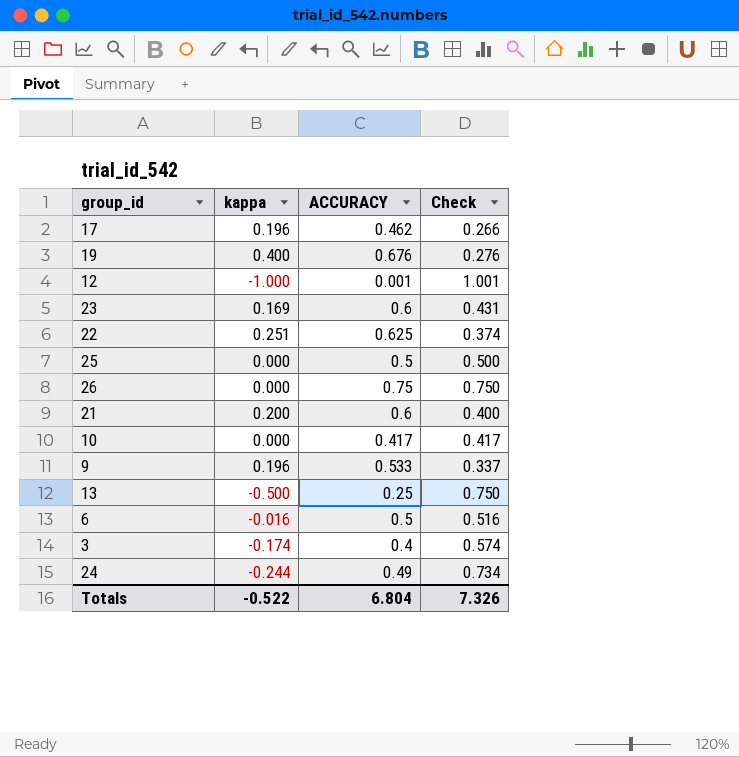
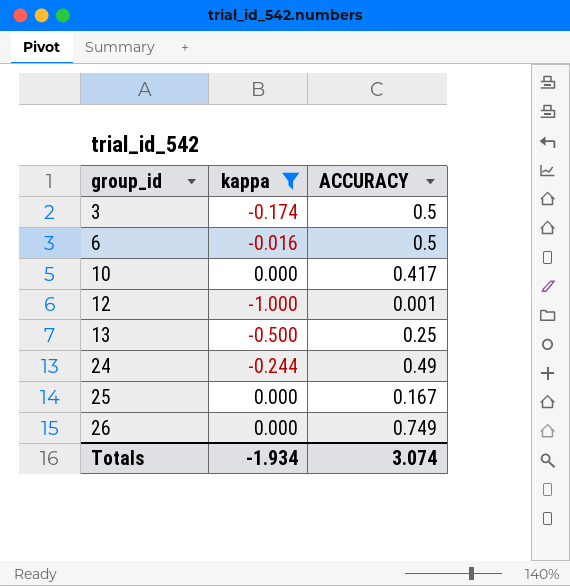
filter: none -> kappa <= 0.000
row order: none -> group_id ascending
column Check | formula: [ACCURACY] - [kappa] -> none
3 | ACCURACY: 0.4 -> 0.5
25 | ACCURACY: 0.5 -> 0.167
26 | ACCURACY: 0.75 -> 0.749
Totals | kappa: -0.522 -> -1.934
Totals | ACCURACY: 6.804 -> 3.074

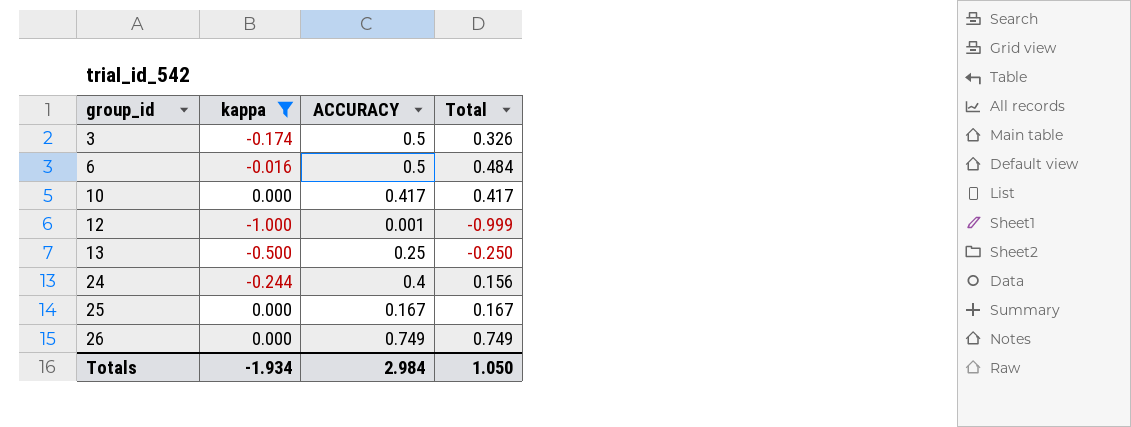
column Total | formula: none -> [kappa] + [ACCURACY]
24 | ACCURACY: 0.49 -> 0.4
Totals | ACCURACY: 3.074 -> 2.984

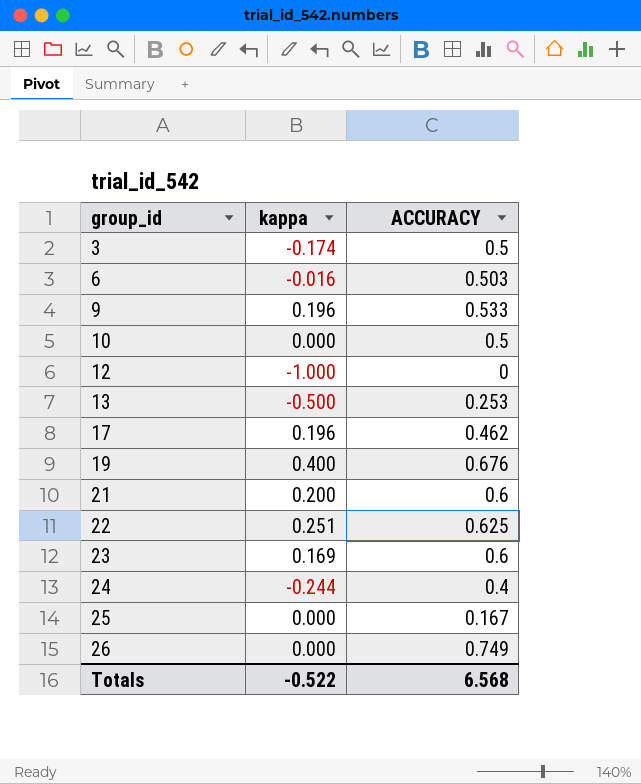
filter: kappa <= 0.000 -> none
column Total | formula: [kappa] + [ACCURACY] -> none
6 | ACCURACY: 0.5 -> 0.503
10 | ACCURACY: 0.417 -> 0.5
12 | ACCURACY: 0.001 -> 0
13 | ACCURACY: 0.25 -> 0.253
Totals | kappa: -1.934 -> -0.522
Totals | ACCURACY: 2.984 -> 6.568

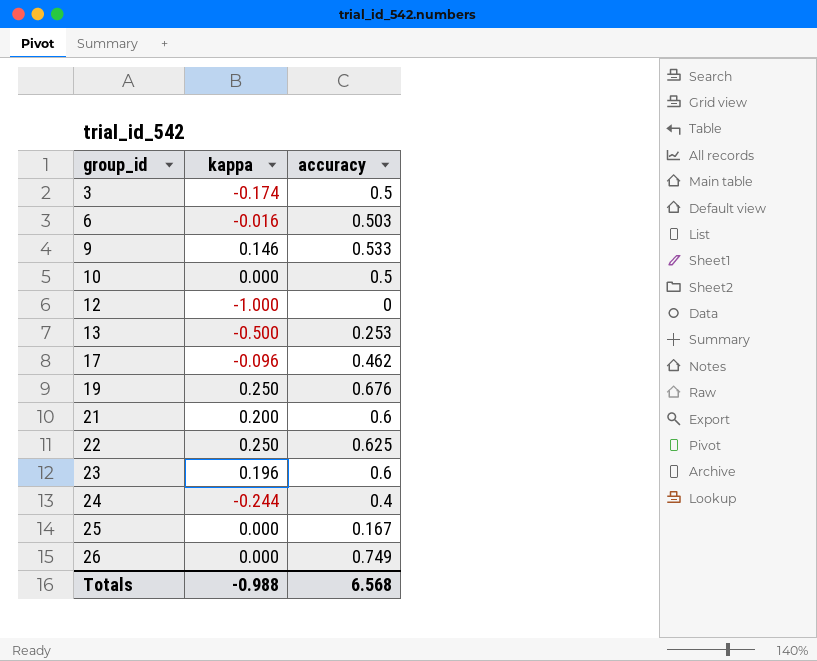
column name: ACCURACY -> accuracy
9 | kappa: 0.196 -> 0.146
17 | kappa: 0.196 -> -0.096
19 | kappa: 0.400 -> 0.250
22 | kappa: 0.251 -> 0.250
23 | kappa: 0.169 -> 0.196
Totals | kappa: -0.522 -> -0.988

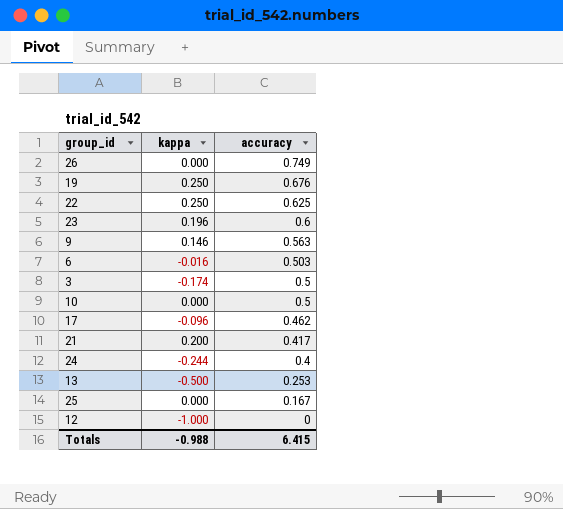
row order: group_id ascending -> accuracy descending
9 | accuracy: 0.533 -> 0.563
21 | accuracy: 0.6 -> 0.417
Totals | accuracy: 6.568 -> 6.415

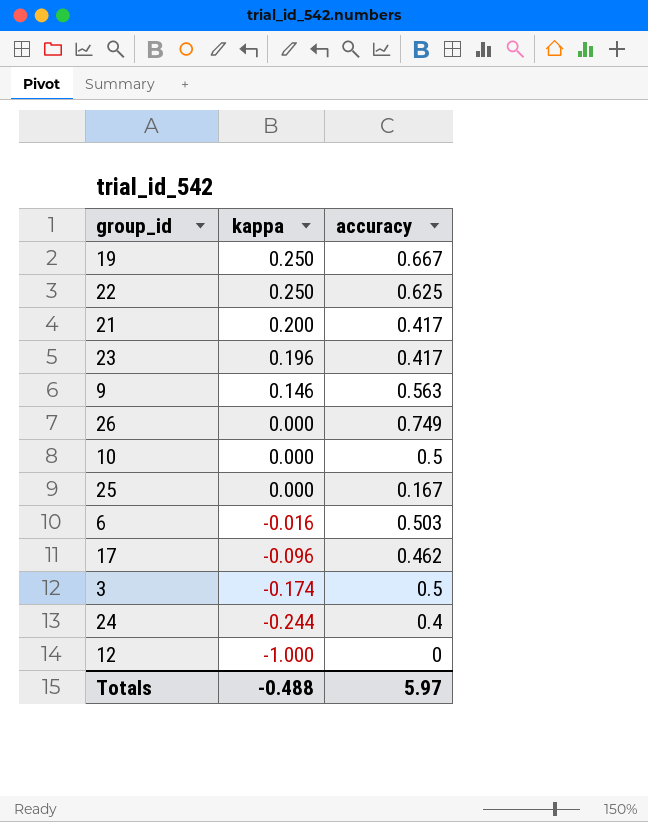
row order: accuracy descending -> kappa descending
row 13: -0.500 | 0.253 -> none
19 | accuracy: 0.676 -> 0.667
23 | accuracy: 0.6 -> 0.417
Totals | kappa: -0.988 -> -0.488
Totals | accuracy: 6.415 -> 5.97

